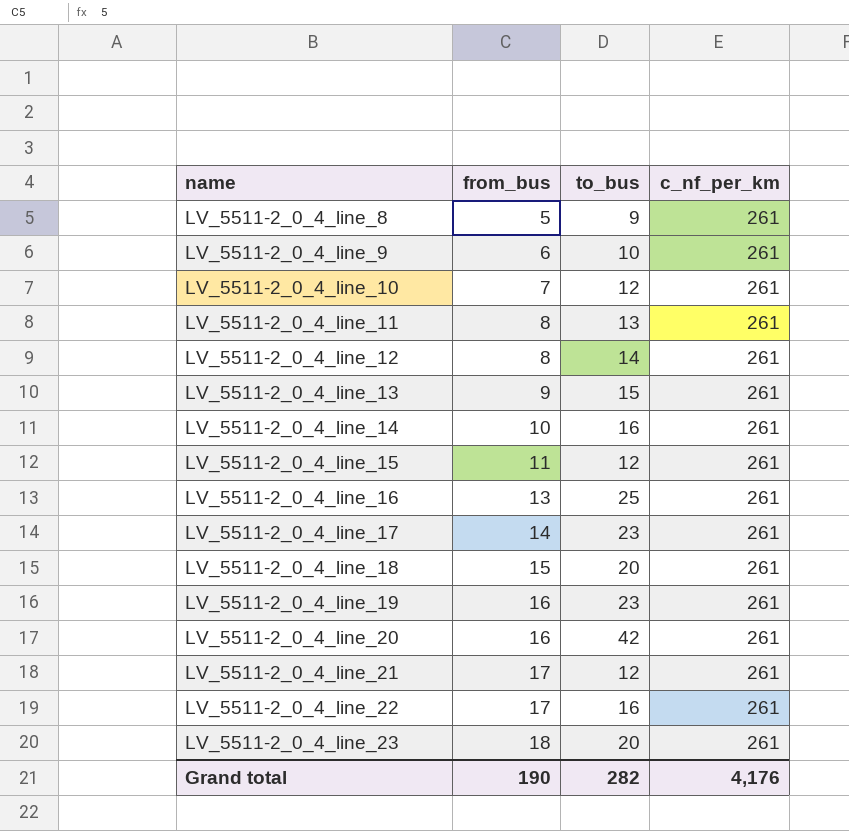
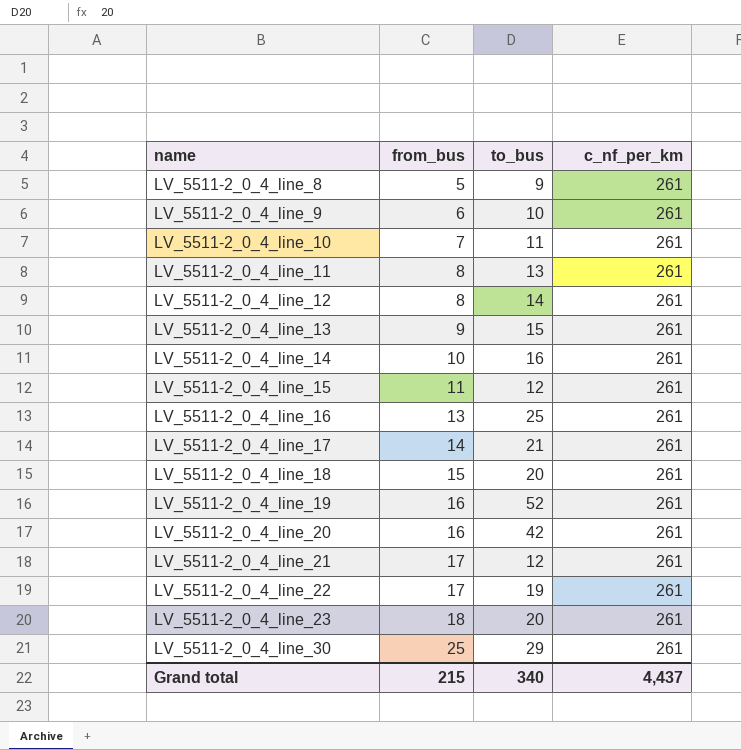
LV_5511-2_0_4_line_10 | to_bus: 12 -> 11
LV_5511-2_0_4_line_17 | to_bus: 23 -> 21
LV_5511-2_0_4_line_19 | to_bus: 23 -> 52
LV_5511-2_0_4_line_22 | to_bus: 16 -> 19
row LV_5511-2_0_4_line_30: none -> 25 | 29 | 261
Grand total | from_bus: 190 -> 215
Grand total | to_bus: 282 -> 340
Grand total | c_nf_per_km: 4,176 -> 4,437

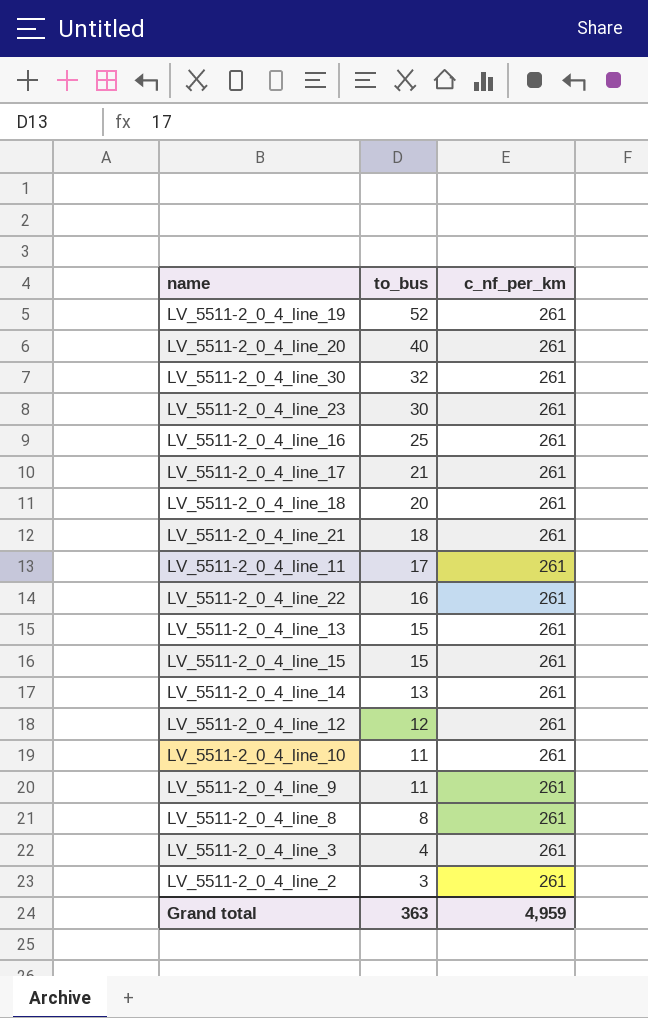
row order: name ascending -> to_bus descending
column from_bus | position: 2 -> none
LV_5511-2_0_4_line_20 | to_bus: 42 -> 40
LV_5511-2_0_4_line_30 | to_bus: 29 -> 32
LV_5511-2_0_4_line_23 | to_bus: 20 -> 30
LV_5511-2_0_4_line_21 | to_bus: 12 -> 18
LV_5511-2_0_4_line_11 | to_bus: 13 -> 17
LV_5511-2_0_4_line_22 | to_bus: 19 -> 16
LV_5511-2_0_4_line_15 | to_bus: 12 -> 15
LV_5511-2_0_4_line_14 | to_bus: 16 -> 13
LV_5511-2_0_4_line_12 | to_bus: 14 -> 12
LV_5511-2_0_4_line_9 | to_bus: 10 -> 11
LV_5511-2_0_4_line_8 | to_bus: 9 -> 8
row LV_5511-2_0_4_line_3: none -> 4 | 261
row LV_5511-2_0_4_line_2: none -> 3 | 261
Grand total | to_bus: 340 -> 363
Grand total | c_nf_per_km: 4,437 -> 4,959

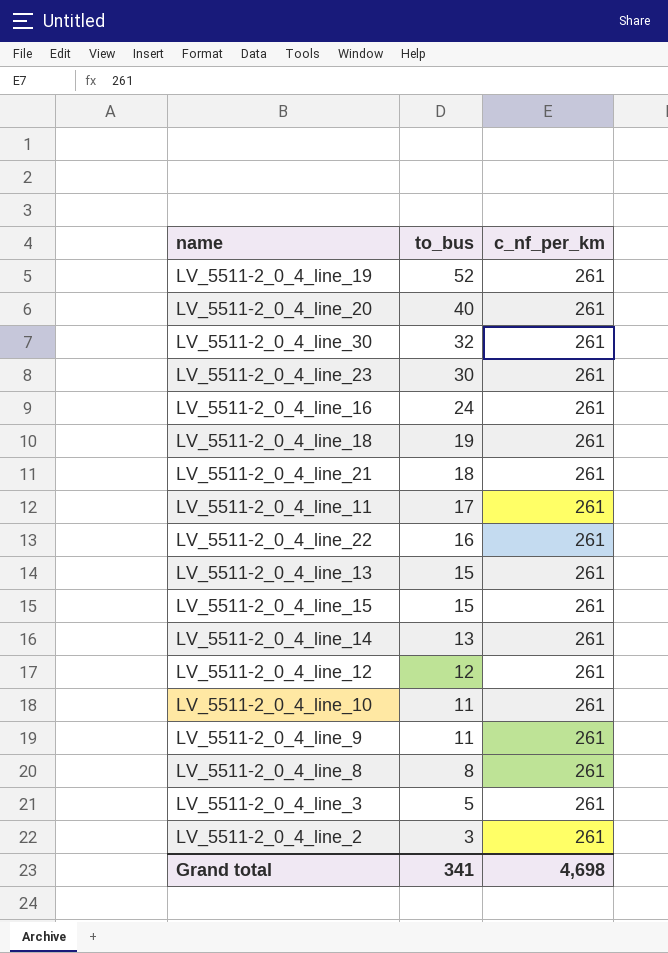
row LV_5511-2_0_4_line_17: 21 | 261 -> none
LV_5511-2_0_4_line_16 | to_bus: 25 -> 24
LV_5511-2_0_4_line_18 | to_bus: 20 -> 19
LV_5511-2_0_4_line_3 | to_bus: 4 -> 5
Grand total | to_bus: 363 -> 341
Grand total | c_nf_per_km: 4,959 -> 4,698

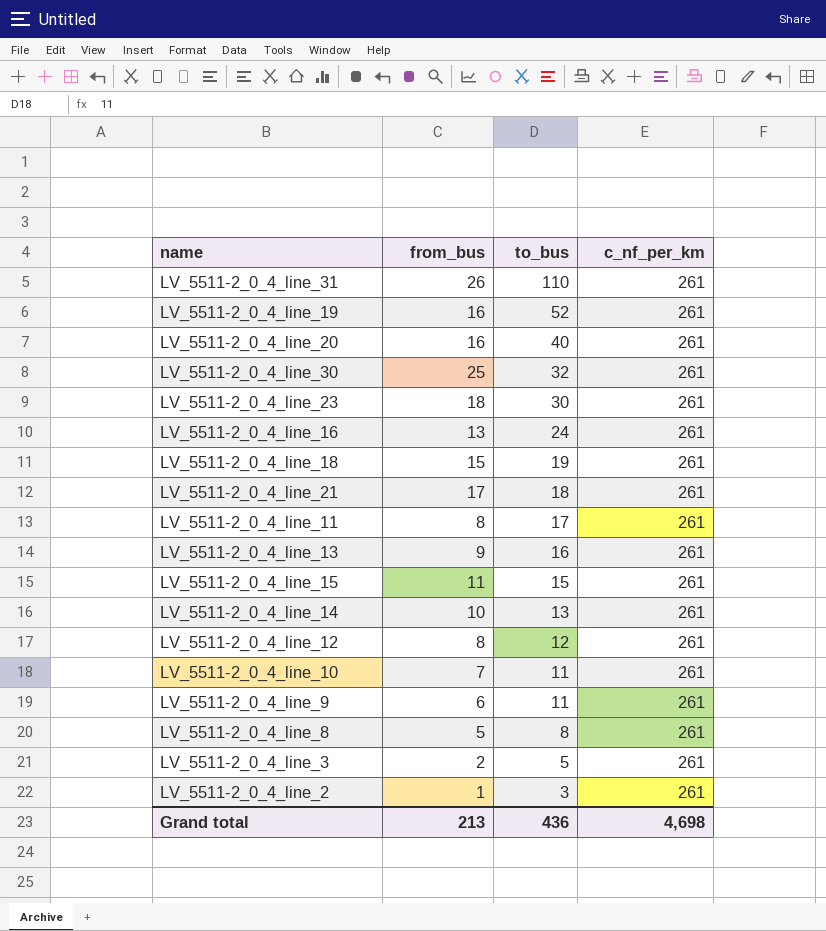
column from_bus | position: none -> 2
row LV_5511-2_0_4_line_22: 16 | 261 -> none
row LV_5511-2_0_4_line_31: none -> 26 | 110 | 261
LV_5511-2_0_4_line_13 | to_bus: 15 -> 16
Grand total | to_bus: 341 -> 436

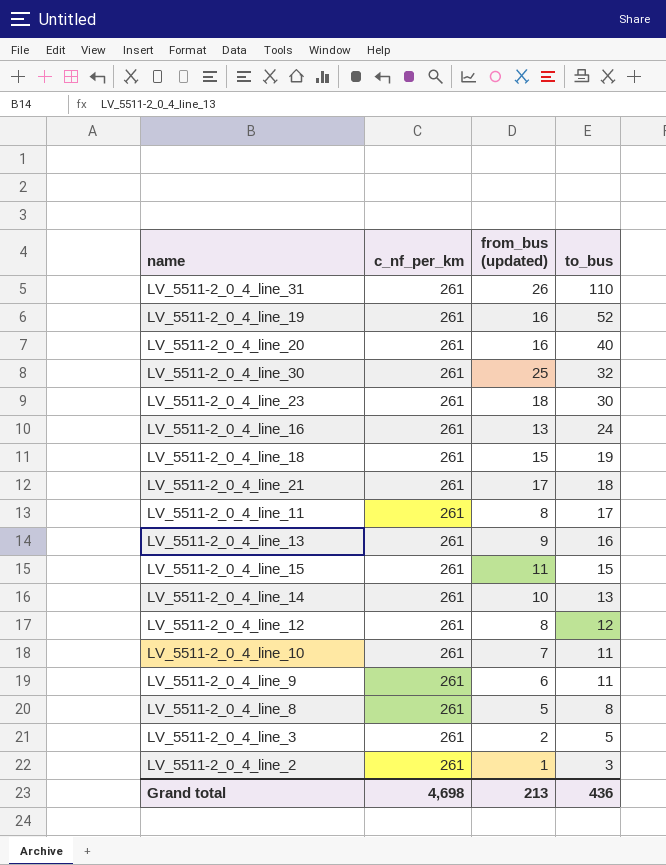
column c_nf_per_km | position: 4 -> 2
column name: from_bus -> from_bus (updated)

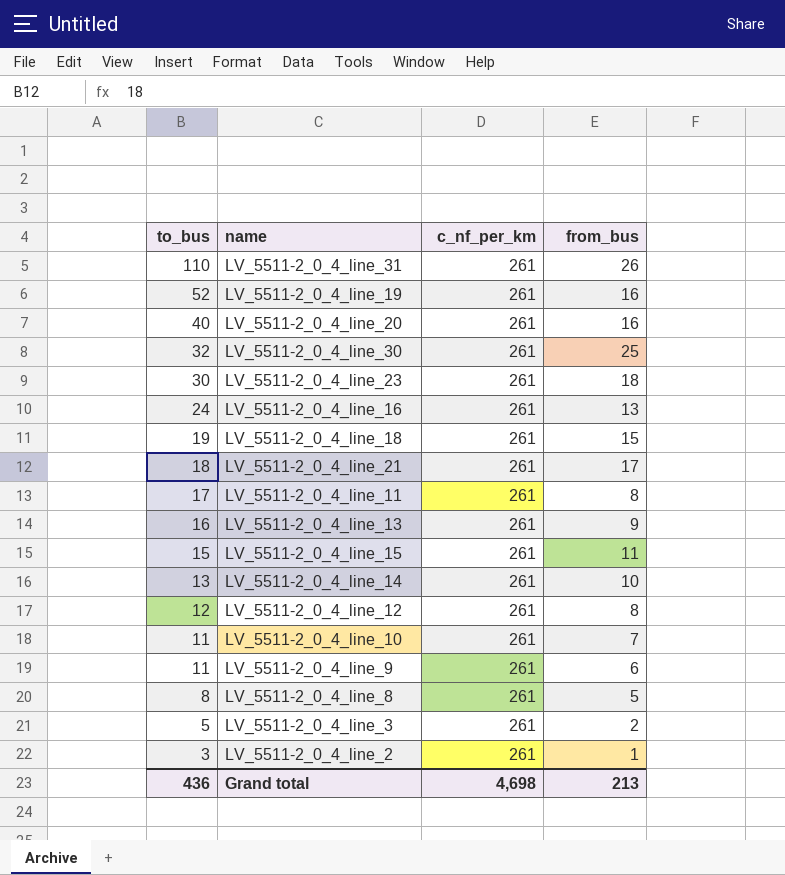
column to_bus | position: 4 -> 1
column name: from_bus (updated) -> from_bus

